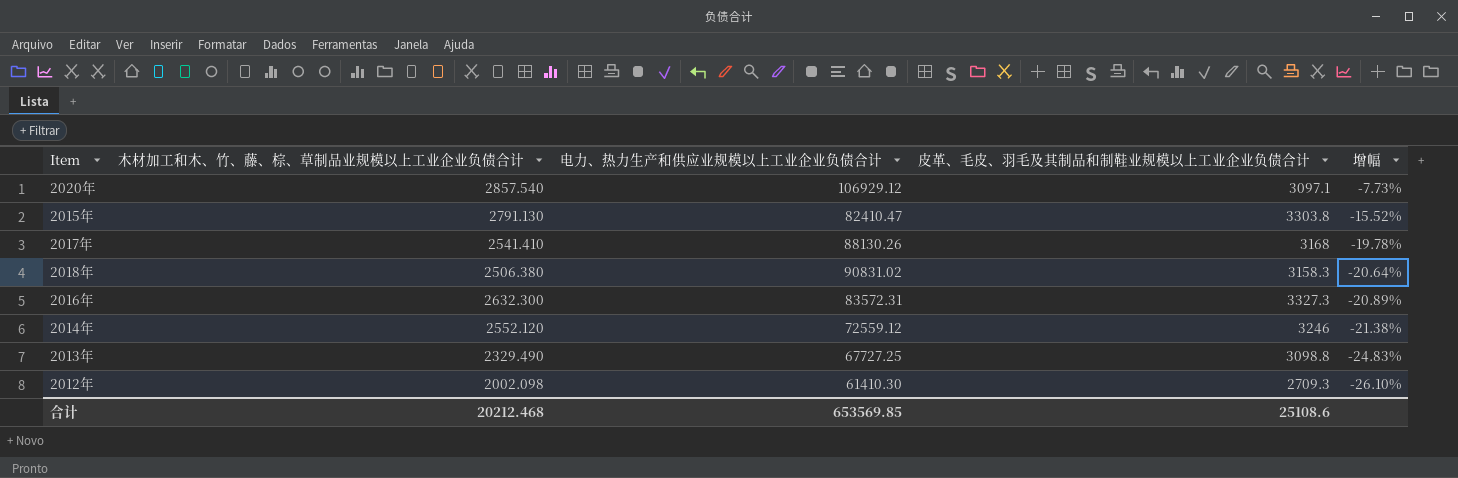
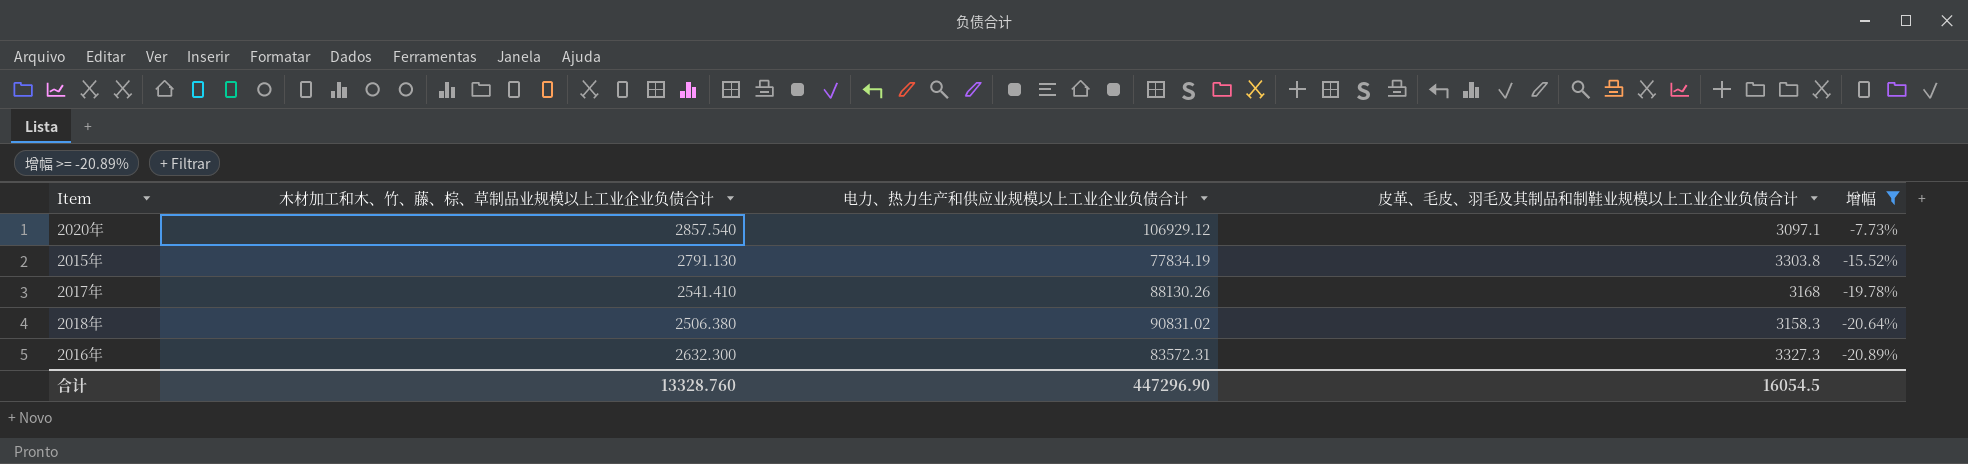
filter: none -> 增幅 >= -20.89%
2015年 | 电力、热力生产和供应业规模以上工业企业负债合计: 82410.47 -> 77834.19
合计 | 木材加工和木、竹、藤、棕、草制品业规模以上工业企业负债合计: 20212.468 -> 13328.760
合计 | 电力、热力生产和供应业规模以上工业企业负债合计: 653569.85 -> 447296.90
合计 | 皮革、毛皮、羽毛及其制品和制鞋业规模以上工业企业负债合计: 25108.6 -> 16054.5

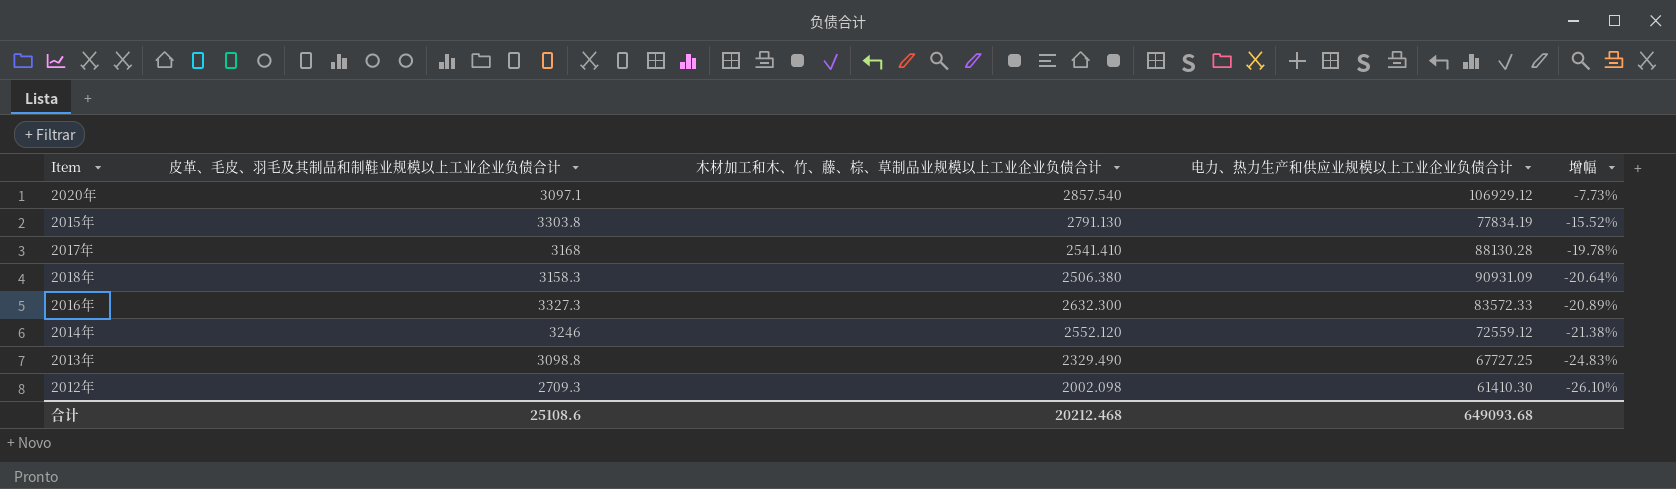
filter: 增幅 >= -20.89% -> none
column 皮革、毛皮、羽毛及其制品和制鞋业规模以上工业企业负债合计 | position: 4 -> 2
2017年 | 电力、热力生产和供应业规模以上工业企业负债合计: 88130.26 -> 88130.28
2018年 | 电力、热力生产和供应业规模以上工业企业负债合计: 90831.02 -> 90931.09
2016年 | 电力、热力生产和供应业规模以上工业企业负债合计: 83572.31 -> 83572.33
合计 | 皮革、毛皮、羽毛及其制品和制鞋业规模以上工业企业负债合计: 16054.5 -> 25108.6
合计 | 木材加工和木、竹、藤、棕、草制品业规模以上工业企业负债合计: 13328.760 -> 20212.468
合计 | 电力、热力生产和供应业规模以上工业企业负债合计: 447296.90 -> 649093.68

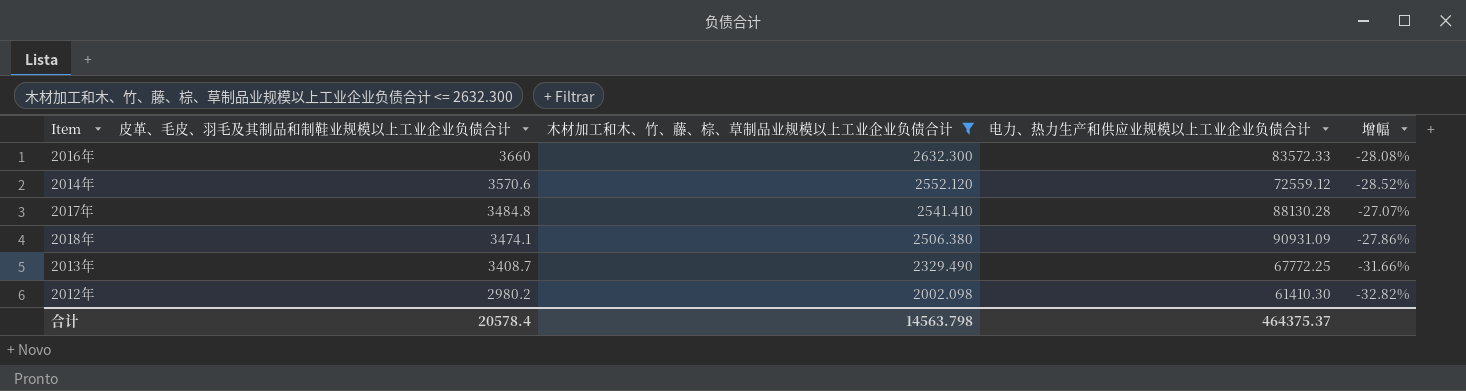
filter: none -> 木材加工和木、竹、藤、棕、草制品业规模以上工业企业负债合计 <= 2632.300
row order: 增幅 descending -> 皮革、毛皮、羽毛及其制品和制鞋业规模以上工业企业负债合计 descending
2016年 | 皮革、毛皮、羽毛及其制品和制鞋业规模以上工业企业负债合计: 3327.3 -> 3660
2016年 | 增幅: -20.89% -> -28.08%
2014年 | 皮革、毛皮、羽毛及其制品和制鞋业规模以上工业企业负债合计: 3246 -> 3570.6
2014年 | 增幅: -21.38% -> -28.52%
2017年 | 皮革、毛皮、羽毛及其制品和制鞋业规模以上工业企业负债合计: 3168 -> 3484.8
2017年 | 增幅: -19.78% -> -27.07%
2018年 | 皮革、毛皮、羽毛及其制品和制鞋业规模以上工业企业负债合计: 3158.3 -> 3474.1
2018年 | 增幅: -20.64% -> -27.86%
2013年 | 皮革、毛皮、羽毛及其制品和制鞋业规模以上工业企业负债合计: 3098.8 -> 3408.7
2013年 | 电力、热力生产和供应业规模以上工业企业负债合计: 67727.25 -> 67772.25
2013年 | 增幅: -24.83% -> -31.66%
2012年 | 皮革、毛皮、羽毛及其制品和制鞋业规模以上工业企业负债合计: 2709.3 -> 2980.2
2012年 | 增幅: -26.10% -> -32.82%
合计 | 皮革、毛皮、羽毛及其制品和制鞋业规模以上工业企业负债合计: 25108.6 -> 20578.4
合计 | 木材加工和木、竹、藤、棕、草制品业规模以上工业企业负债合计: 20212.468 -> 14563.798
合计 | 电力、热力生产和供应业规模以上工业企业负债合计: 649093.68 -> 464375.37

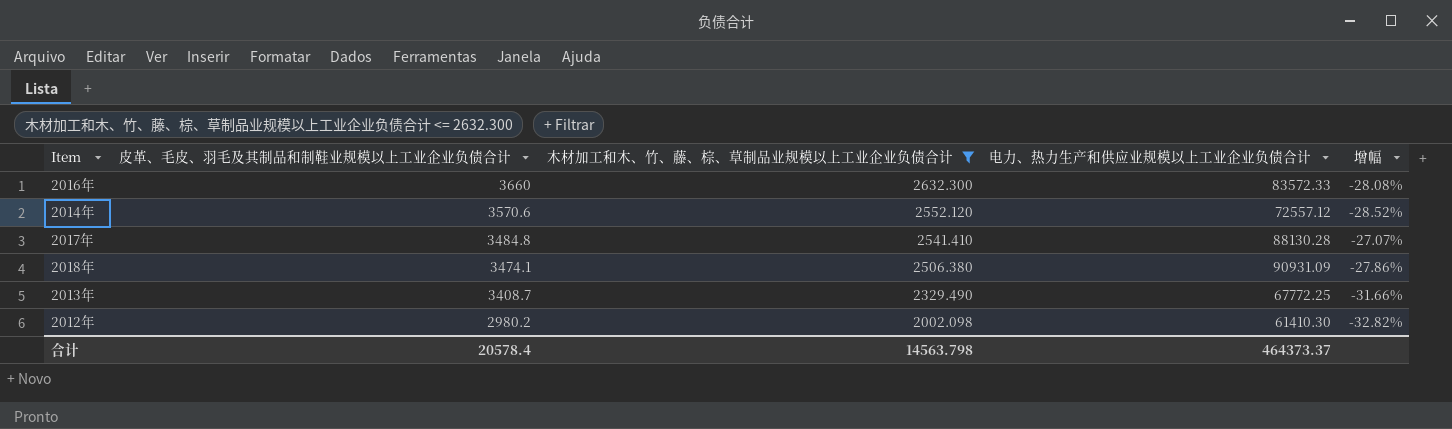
2014年 | 电力、热力生产和供应业规模以上工业企业负债合计: 72559.12 -> 72557.12
合计 | 电力、热力生产和供应业规模以上工业企业负债合计: 464375.37 -> 464373.37

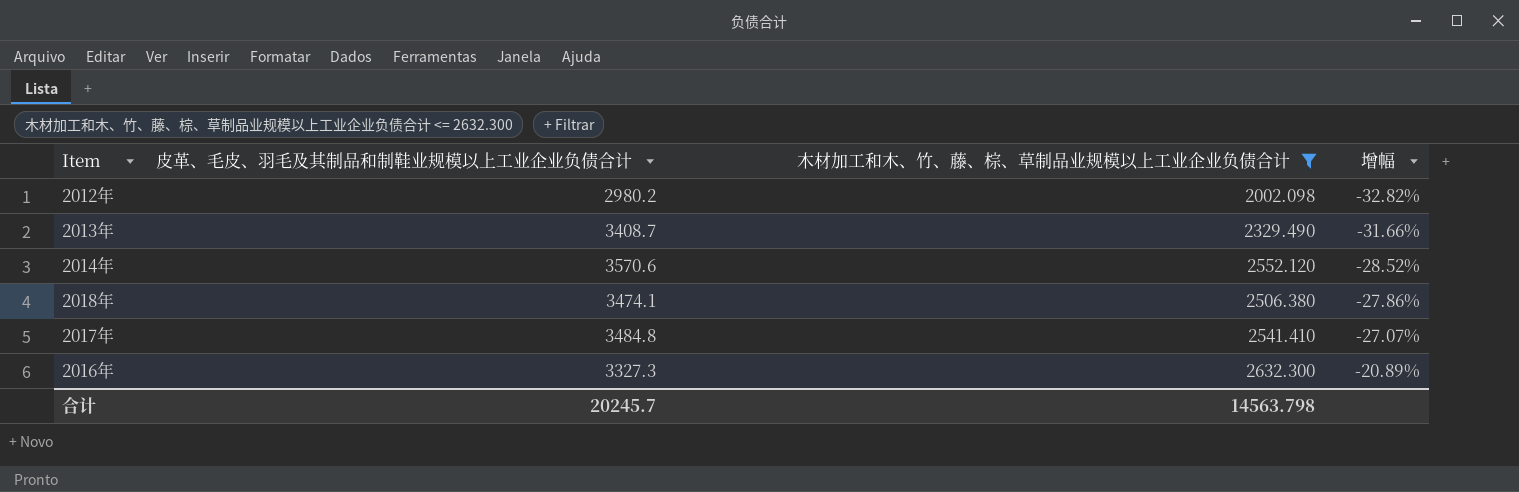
row order: 皮革、毛皮、羽毛及其制品和制鞋业规模以上工业企业负债合计 descending -> 增幅 ascending
column 电力、热力生产和供应业规模以上工业企业负债合计 | position: 4 -> none
2016年 | 皮革、毛皮、羽毛及其制品和制鞋业规模以上工业企业负债合计: 3660 -> 3327.3
2016年 | 增幅: -28.08% -> -20.89%
合计 | 皮革、毛皮、羽毛及其制品和制鞋业规模以上工业企业负债合计: 20578.4 -> 20245.7

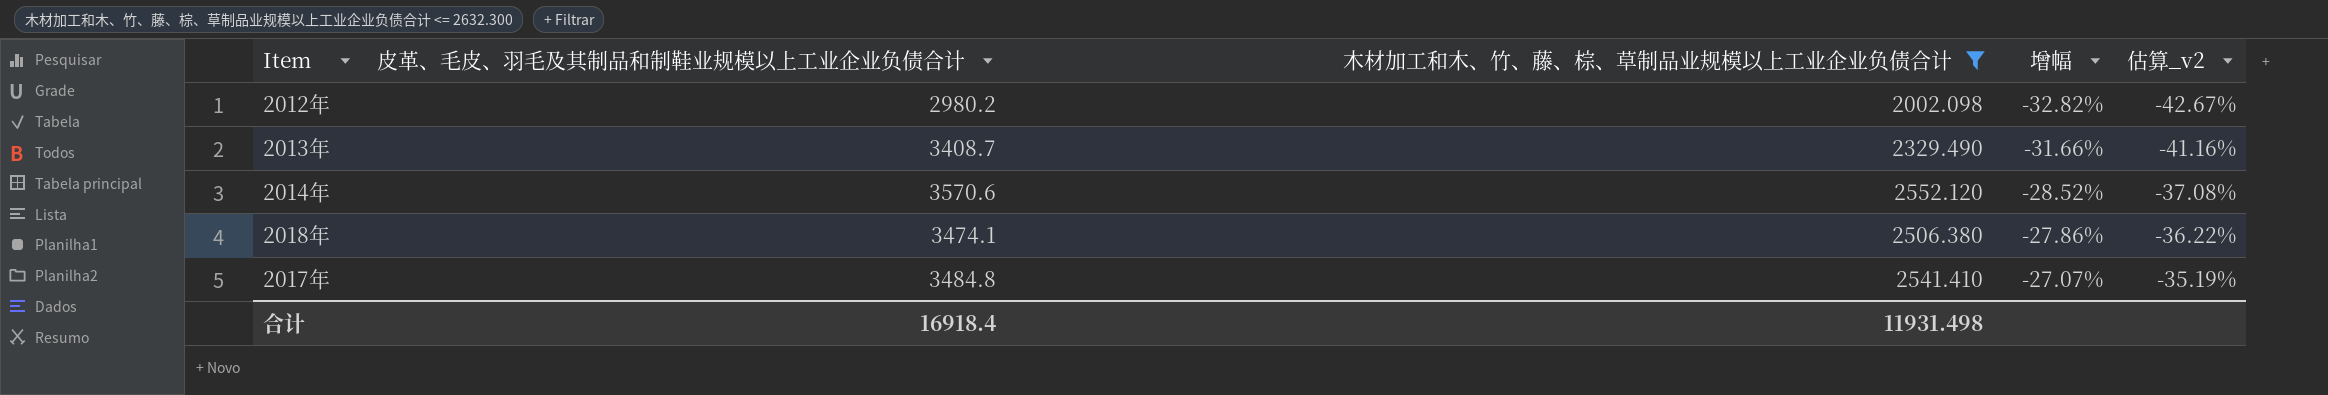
column 估算_v2 | formula: none -> [增幅] * 1.3
row 2016年: 3327.3 | 2632.300 | -20.89% -> none
合计 | 皮革、毛皮、羽毛及其制品和制鞋业规模以上工业企业负债合计: 20245.7 -> 16918.4
合计 | 木材加工和木、竹、藤、棕、草制品业规模以上工业企业负债合计: 14563.798 -> 11931.498

